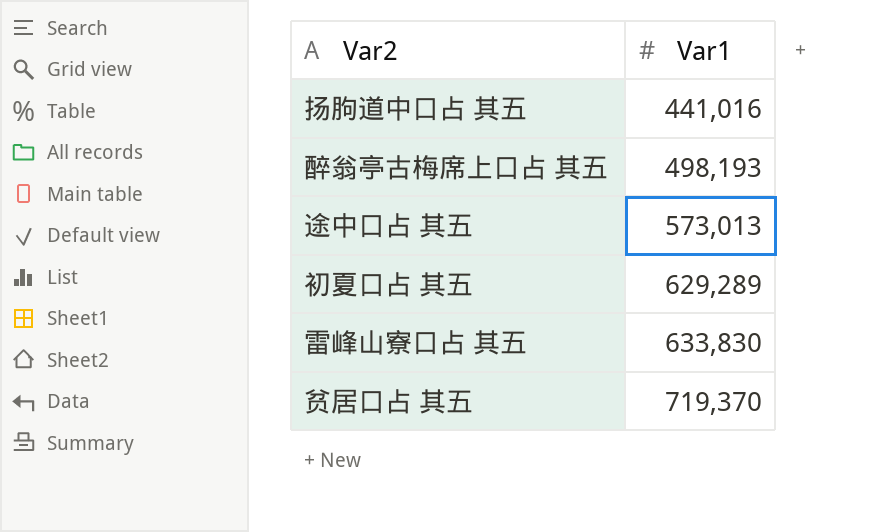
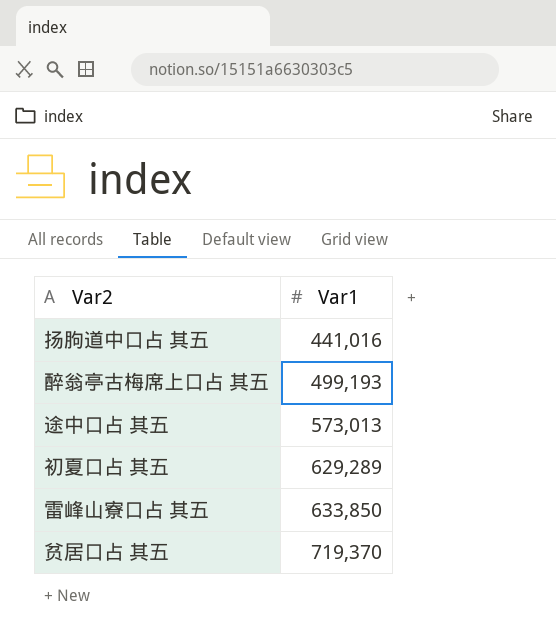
醉翁亭古梅席上口占 其五 | Var1: 498,193 -> 499,193
雷峰山寮口占 其五 | Var1: 633,830 -> 633,850

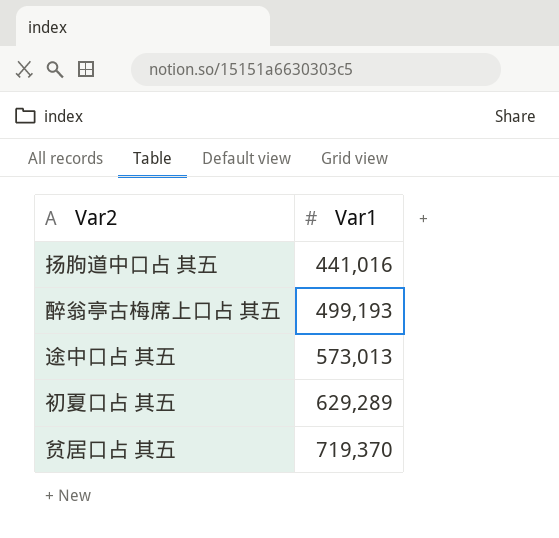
row 雷峰山寮口占 其五: 633,850 -> none

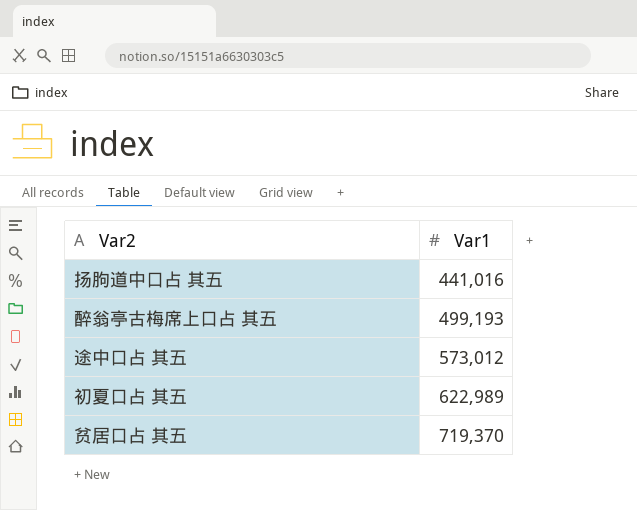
途中口占 其五 | Var1: 573,013 -> 573,012
初夏口占 其五 | Var1: 629,289 -> 622,989

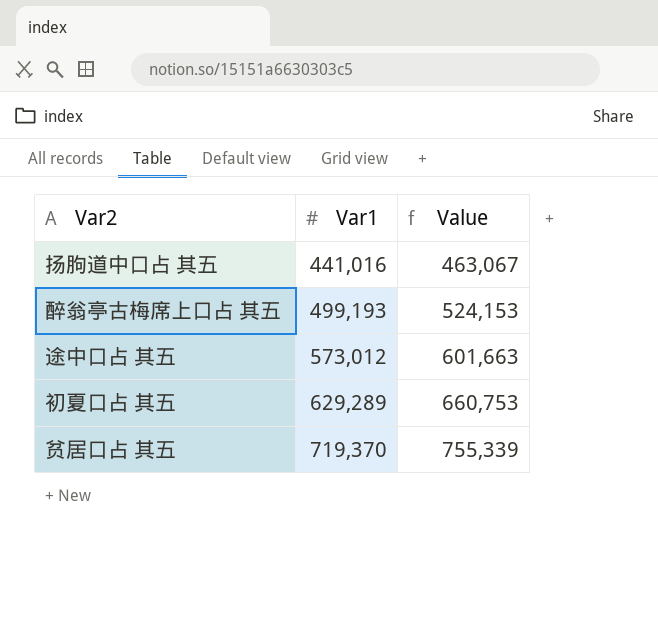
column Value | formula: none -> [Var1] * 1.05
初夏口占 其五 | Var1: 622,989 -> 629,289

